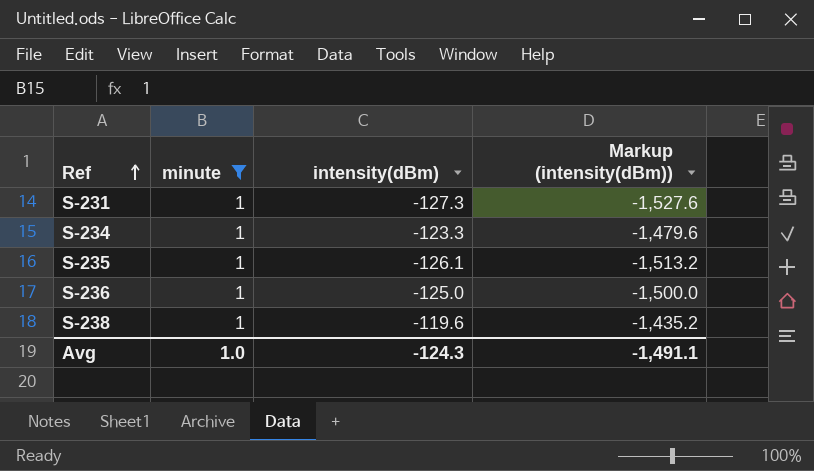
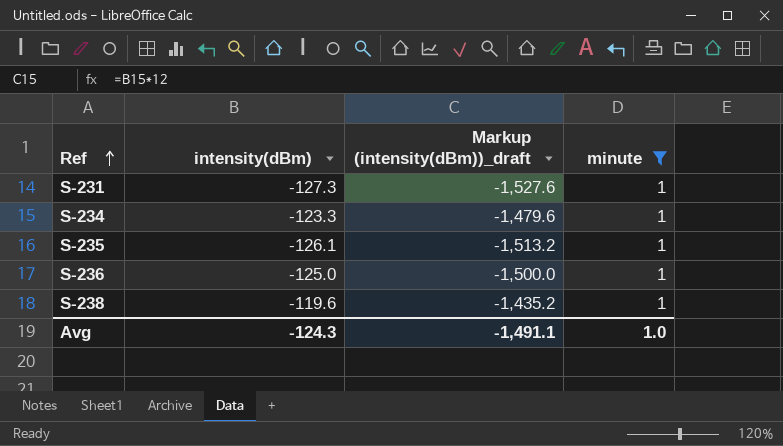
column name: Markup (intensity(dBm)) -> Markup (intensity(dBm))_draft
column minute | position: 2 -> 4

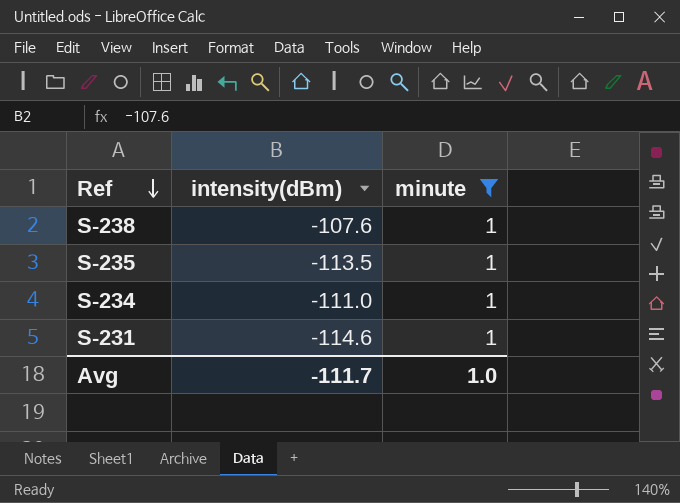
row order: Ref ascending -> Ref descending
column Markup (intensity(dBm))_draft | formula: [intensity(dBm)] * 12 -> none
row S-236: -125.0 | -1,500.0 | 1 -> none
S-238 | intensity(dBm): -119.6 -> -107.6
S-235 | intensity(dBm): -126.1 -> -113.5
S-234 | intensity(dBm): -123.3 -> -111.0
S-231 | intensity(dBm): -127.3 -> -114.6
Avg | intensity(dBm): -124.3 -> -111.7

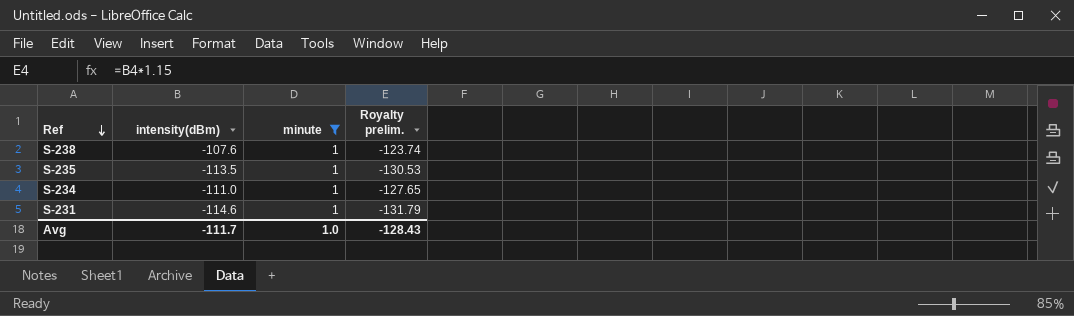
column Royalty prelim. | formula: none -> [intensity(dBm)] * 1.15

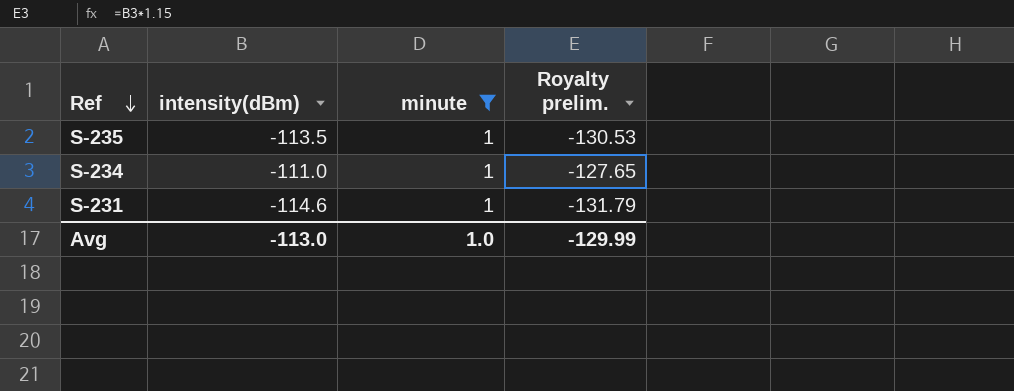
row S-238: -107.6 | 1 | -123.74 -> none
Avg | intensity(dBm): -111.7 -> -113.0
Avg | Royalty prelim.: -128.43 -> -129.99

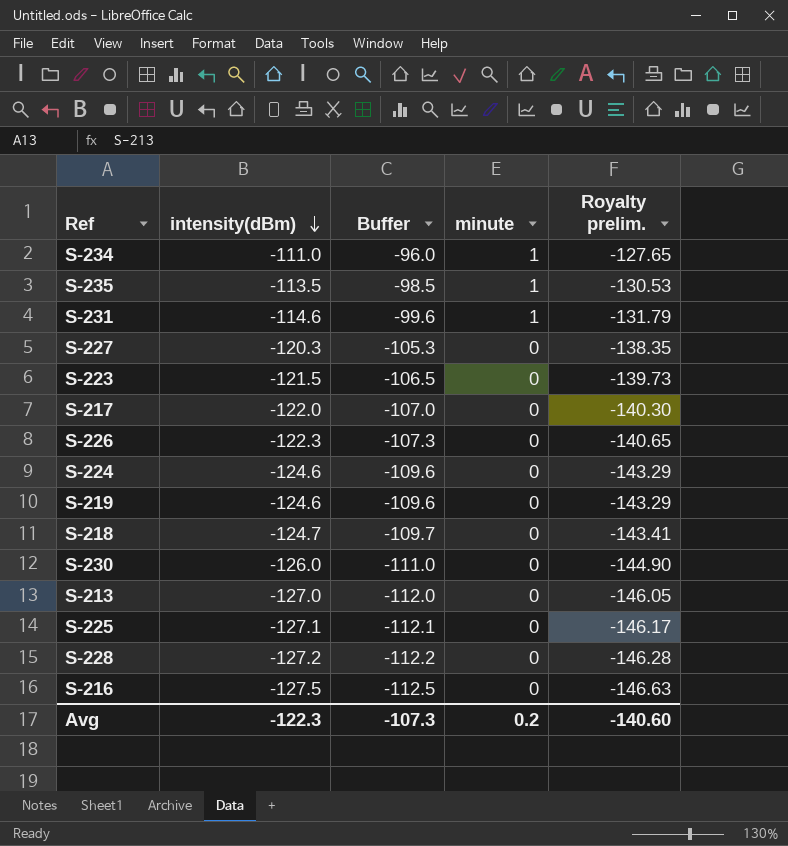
filter: minute = 1 -> none
row order: Ref descending -> intensity(dBm) descending
column Buffer | formula: none -> [intensity(dBm)] + 15
Avg | intensity(dBm): -113.0 -> -122.3
Avg | minute: 1.0 -> 0.2
Avg | Royalty prelim.: -129.99 -> -140.60

